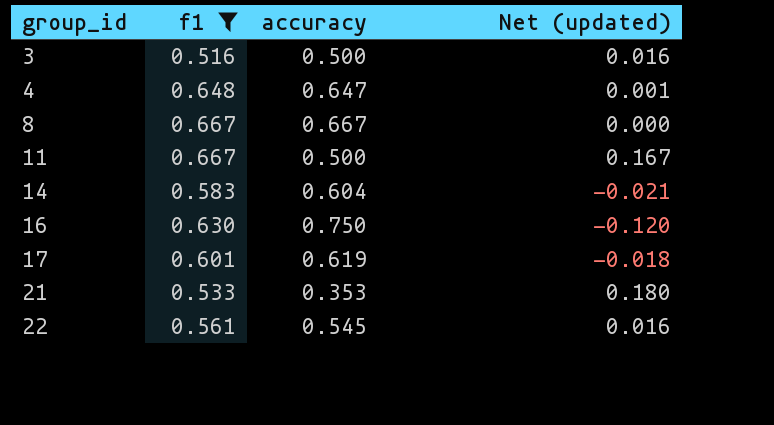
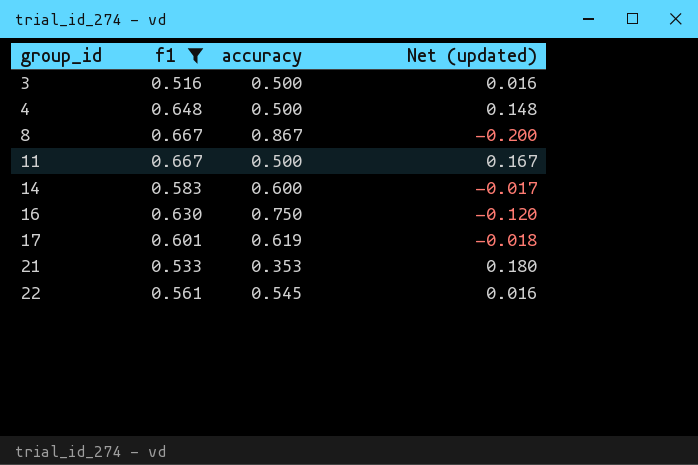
4 | accuracy: 0.647 -> 0.500
4 | Net (updated): 0.001 -> 0.148
8 | accuracy: 0.667 -> 0.867
8 | Net (updated): 0.000 -> -0.200
14 | accuracy: 0.604 -> 0.600
14 | Net (updated): -0.021 -> -0.017

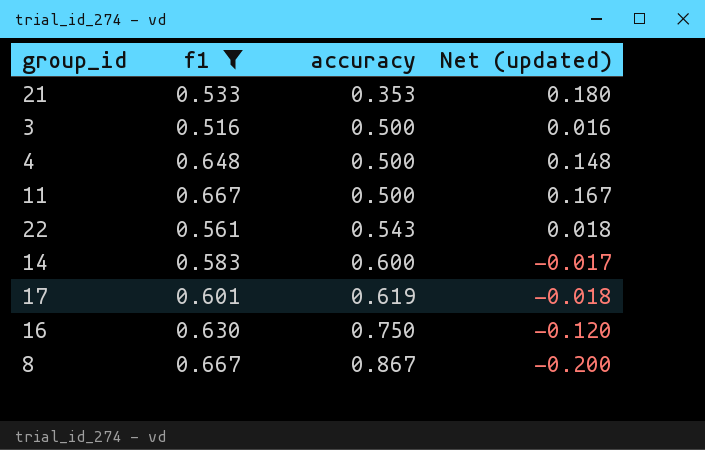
row order: group_id ascending -> accuracy ascending
22 | accuracy: 0.545 -> 0.543
22 | Net (updated): 0.016 -> 0.018

